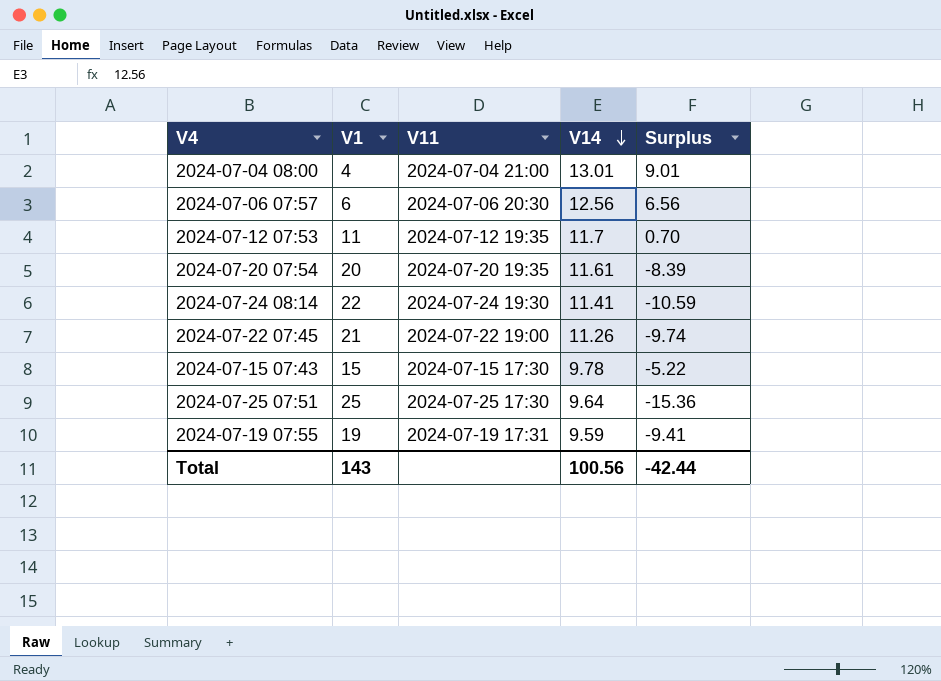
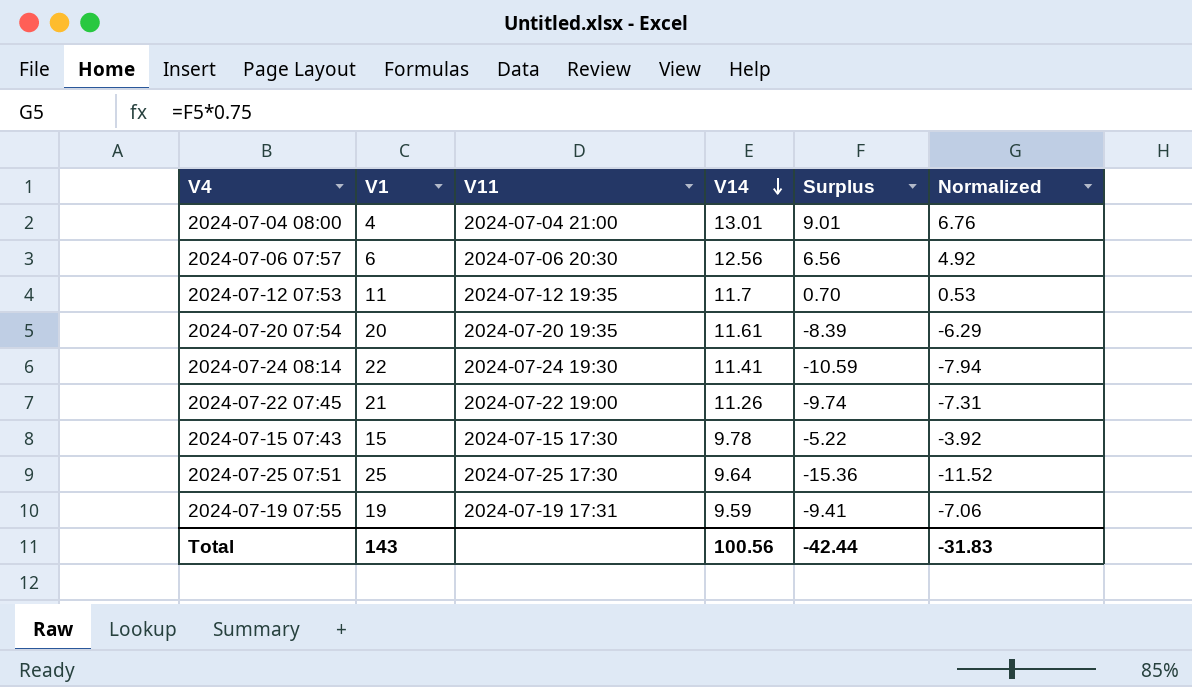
column Normalized | formula: none -> [Surplus] * 0.75

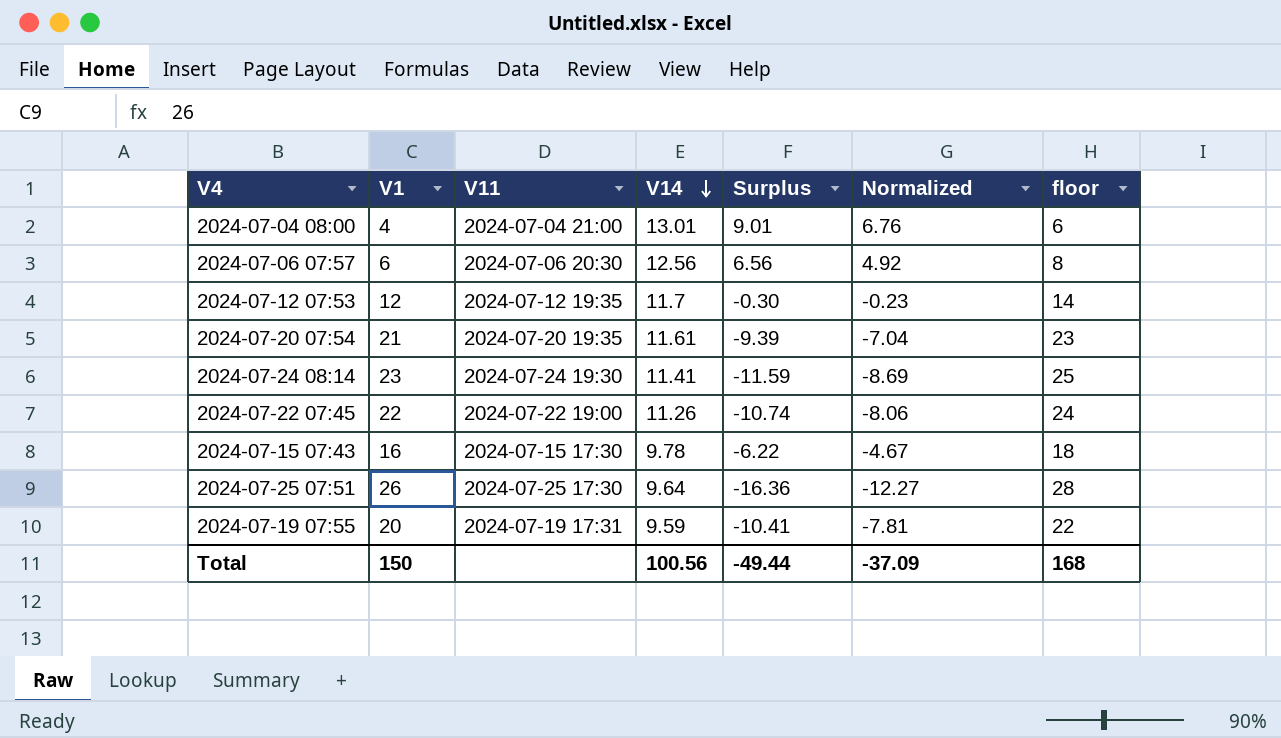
column floor | formula: none -> [V1] + 2
2024-07-12 07:53 | V1: 11 -> 12
2024-07-12 07:53 | Surplus: 0.70 -> -0.30
2024-07-12 07:53 | Normalized: 0.53 -> -0.23
2024-07-20 07:54 | V1: 20 -> 21
2024-07-20 07:54 | Surplus: -8.39 -> -9.39
2024-07-20 07:54 | Normalized: -6.29 -> -7.04
2024-07-24 08:14 | V1: 22 -> 23
2024-07-24 08:14 | Surplus: -10.59 -> -11.59
2024-07-24 08:14 | Normalized: -7.94 -> -8.69
2024-07-22 07:45 | V1: 21 -> 22
2024-07-22 07:45 | Surplus: -9.74 -> -10.74
2024-07-22 07:45 | Normalized: -7.31 -> -8.06
2024-07-15 07:43 | V1: 15 -> 16
2024-07-15 07:43 | Surplus: -5.22 -> -6.22
2024-07-15 07:43 | Normalized: -3.92 -> -4.67
2024-07-25 07:51 | V1: 25 -> 26
2024-07-25 07:51 | Surplus: -15.36 -> -16.36
2024-07-25 07:51 | Normalized: -11.52 -> -12.27
2024-07-19 07:55 | V1: 19 -> 20
2024-07-19 07:55 | Surplus: -9.41 -> -10.41
2024-07-19 07:55 | Normalized: -7.06 -> -7.81
Total | V1: 143 -> 150
Total | Surplus: -42.44 -> -49.44
Total | Normalized: -31.83 -> -37.09

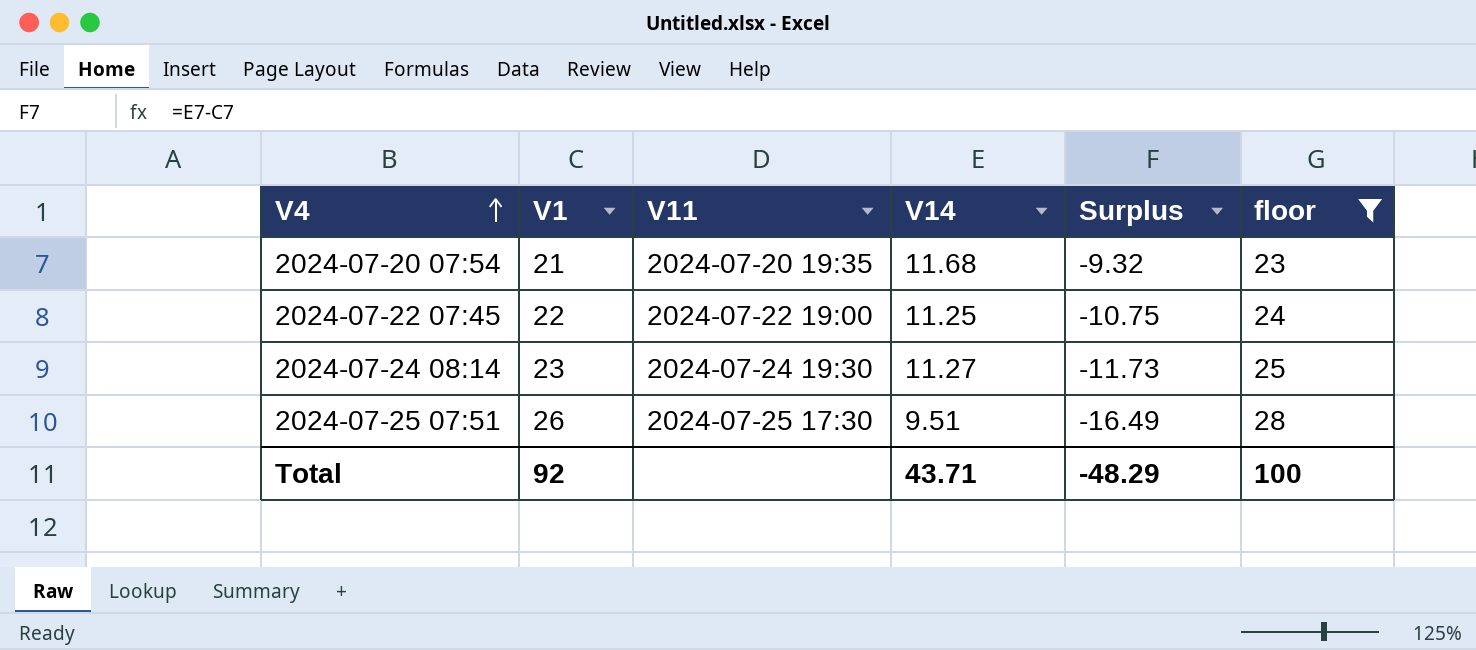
filter: none -> floor >= 23
row order: V14 descending -> V4 ascending
column Normalized | formula: [Surplus] * 0.75 -> none
2024-07-20 07:54 | V14: 11.61 -> 11.68
2024-07-20 07:54 | Surplus: -9.39 -> -9.32
2024-07-22 07:45 | V14: 11.26 -> 11.25
2024-07-22 07:45 | Surplus: -10.74 -> -10.75
2024-07-24 08:14 | V14: 11.41 -> 11.27
2024-07-24 08:14 | Surplus: -11.59 -> -11.73
2024-07-25 07:51 | V14: 9.64 -> 9.51
2024-07-25 07:51 | Surplus: -16.36 -> -16.49
Total | V1: 150 -> 92
Total | V14: 100.56 -> 43.71
Total | Surplus: -49.44 -> -48.29
Total | floor: 168 -> 100

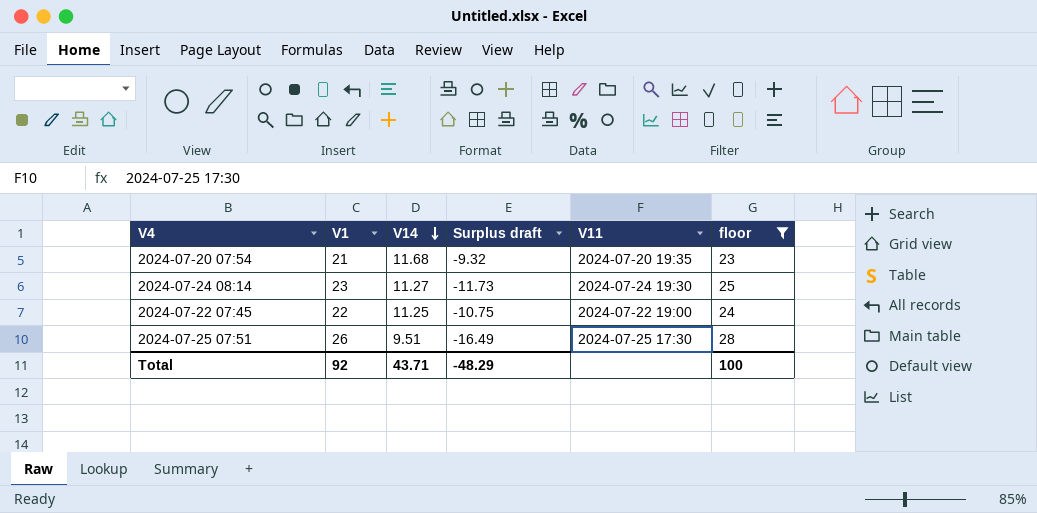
row order: V4 ascending -> V14 descending
column name: Surplus -> Surplus draft
column V11 | position: 3 -> 5

